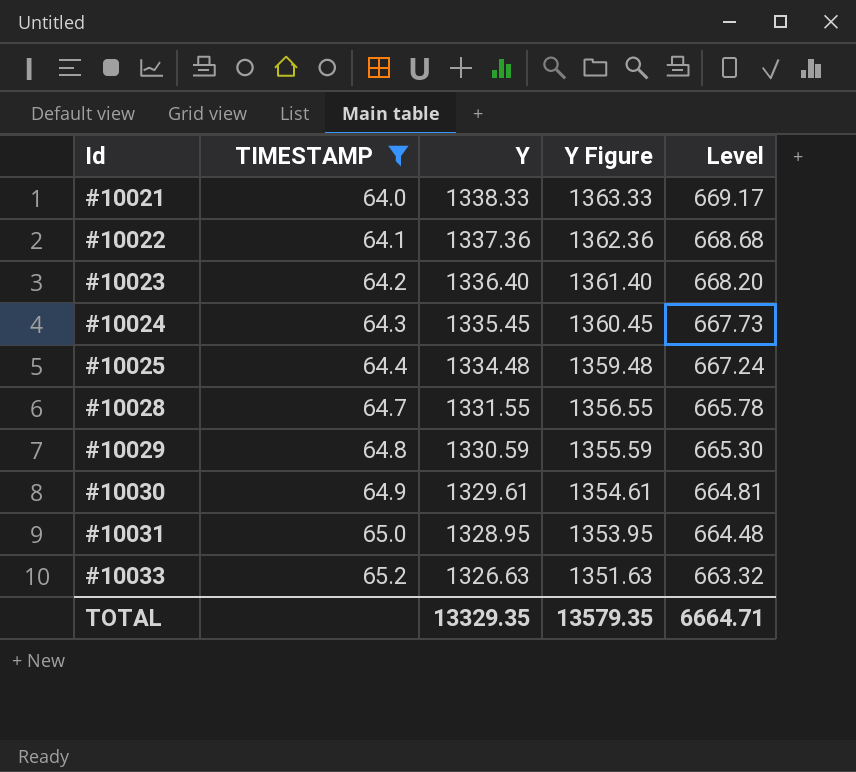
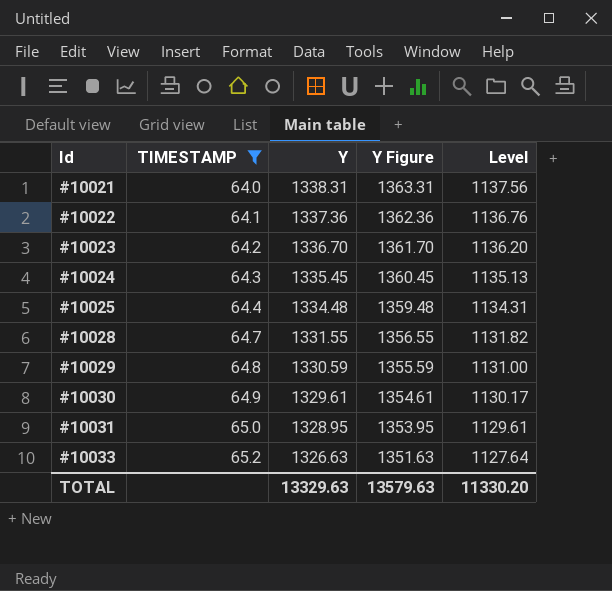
column Level | formula: [Y] * 0.5 -> [Y] * 0.85
#10021 | Y: 1338.33 -> 1338.31
#10021 | Y Figure: 1363.33 -> 1363.31
#10023 | Y: 1336.40 -> 1336.70
#10023 | Y Figure: 1361.40 -> 1361.70
TOTAL | Y: 13329.35 -> 13329.63
TOTAL | Y Figure: 13579.35 -> 13579.63
TOTAL | Level: 6664.71 -> 11330.20

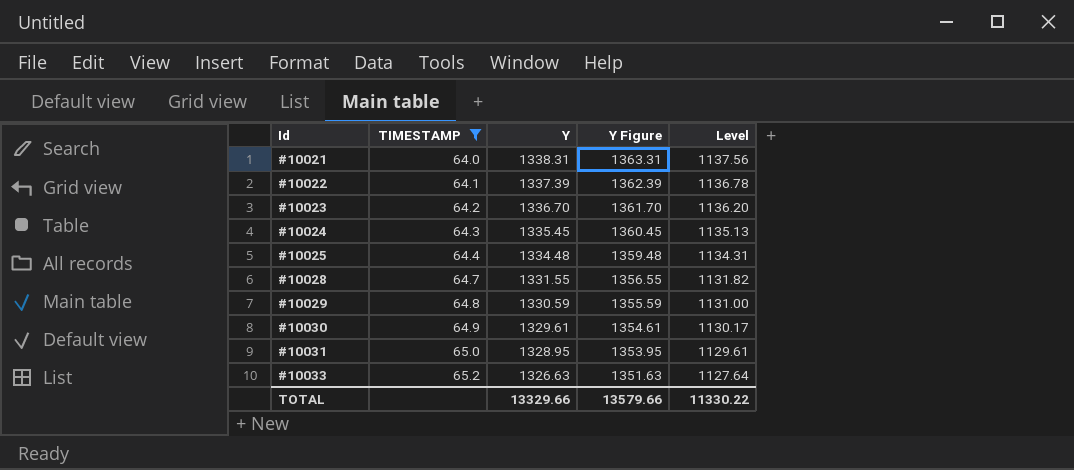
#10022 | Y: 1337.36 -> 1337.39
#10022 | Y Figure: 1362.36 -> 1362.39
#10022 | Level: 1136.76 -> 1136.78
TOTAL | Y: 13329.63 -> 13329.66
TOTAL | Y Figure: 13579.63 -> 13579.66
TOTAL | Level: 11330.20 -> 11330.22

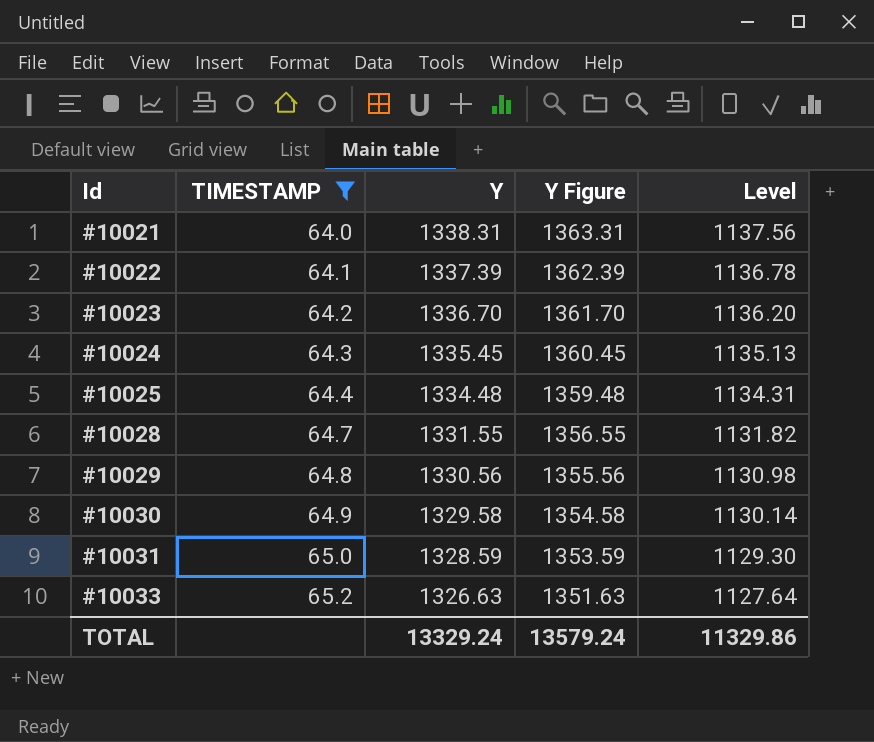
#10029 | Y: 1330.59 -> 1330.56
#10029 | Y Figure: 1355.59 -> 1355.56
#10029 | Level: 1131.00 -> 1130.98
#10030 | Y: 1329.61 -> 1329.58
#10030 | Y Figure: 1354.61 -> 1354.58
#10030 | Level: 1130.17 -> 1130.14
#10031 | Y: 1328.95 -> 1328.59
#10031 | Y Figure: 1353.95 -> 1353.59
#10031 | Level: 1129.61 -> 1129.30
TOTAL | Y: 13329.66 -> 13329.24
TOTAL | Y Figure: 13579.66 -> 13579.24
TOTAL | Level: 11330.22 -> 11329.86

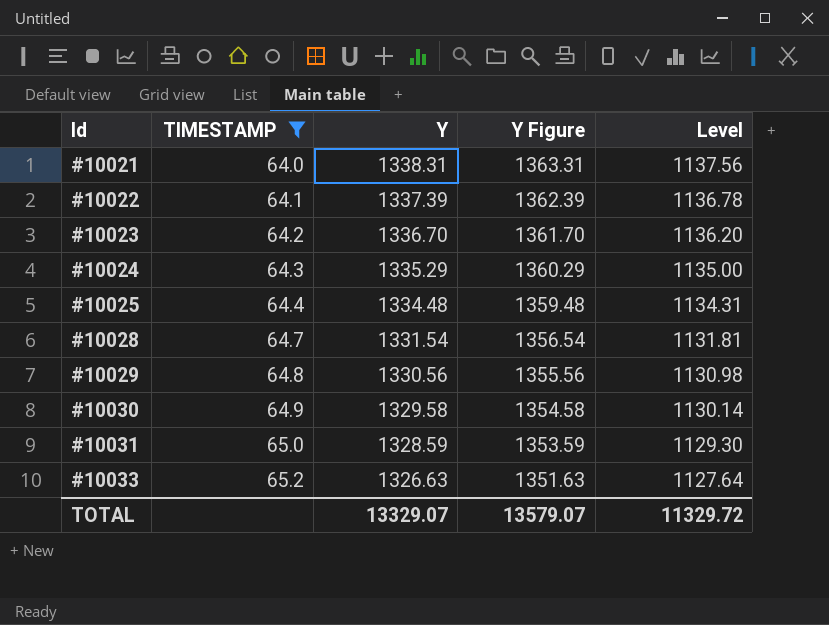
#10024 | Y: 1335.45 -> 1335.29
#10024 | Y Figure: 1360.45 -> 1360.29
#10024 | Level: 1135.13 -> 1135.00
#10028 | Y: 1331.55 -> 1331.54
#10028 | Y Figure: 1356.55 -> 1356.54
#10028 | Level: 1131.82 -> 1131.81
TOTAL | Y: 13329.24 -> 13329.07
TOTAL | Y Figure: 13579.24 -> 13579.07
TOTAL | Level: 11329.86 -> 11329.72

